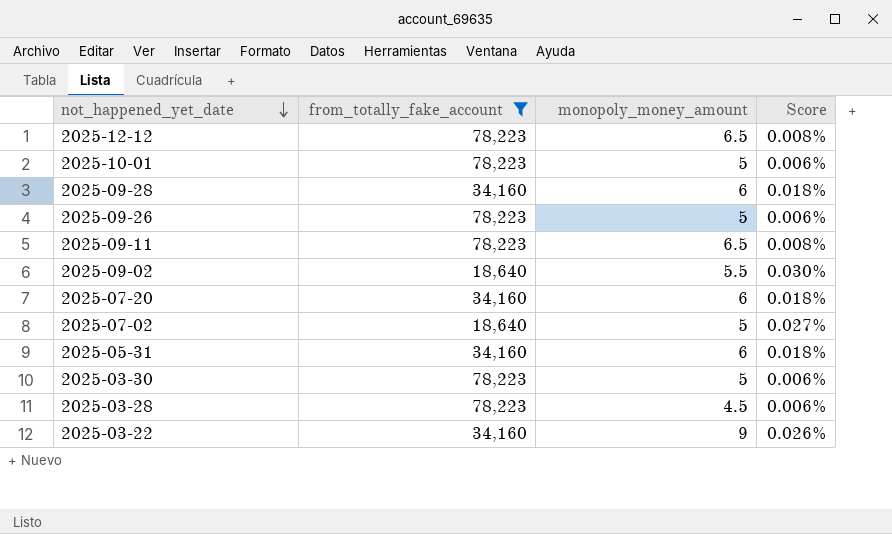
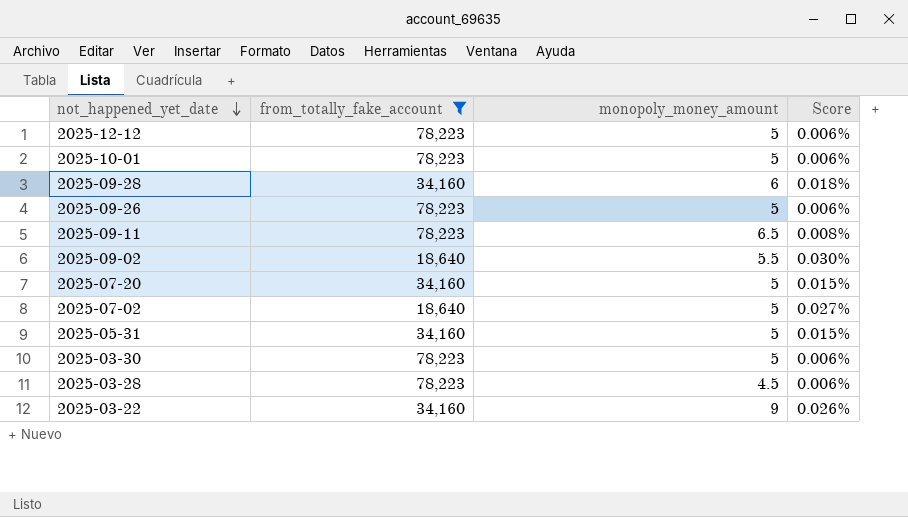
2025-12-12 | monopoly_money_amount: 6.5 -> 5
2025-12-12 | Score: 0.008% -> 0.006%
2025-07-20 | monopoly_money_amount: 6 -> 5
2025-07-20 | Score: 0.018% -> 0.015%
2025-05-31 | monopoly_money_amount: 6 -> 5
2025-05-31 | Score: 0.018% -> 0.015%

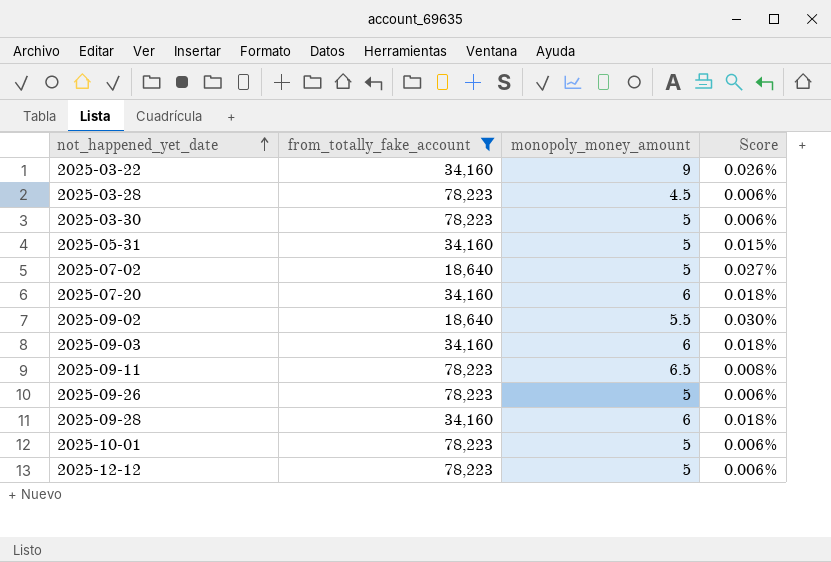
row order: not_happened_yet_date descending -> not_happened_yet_date ascending
2025-07-20 | monopoly_money_amount: 5 -> 6
2025-07-20 | Score: 0.015% -> 0.018%
row 2025-09-03: none -> 34,160 | 6 | 0.018%

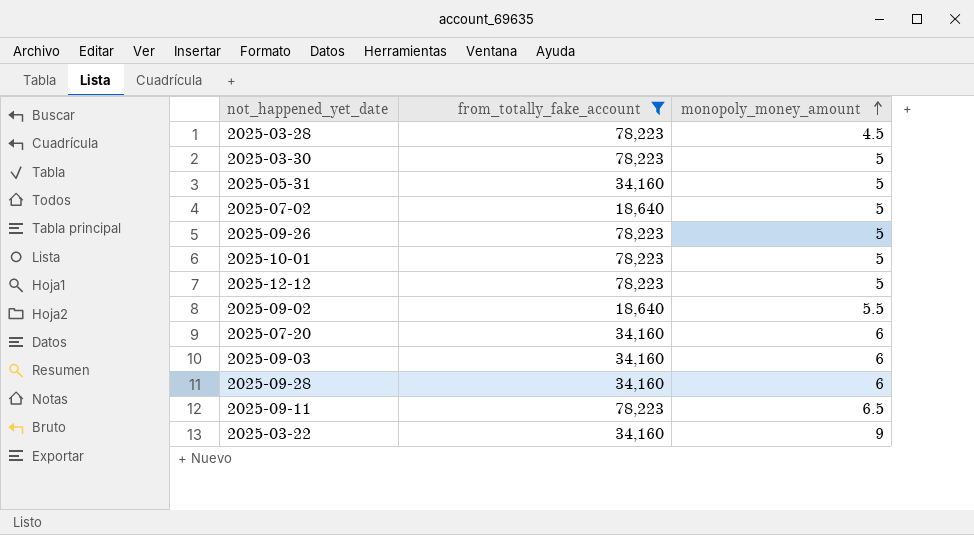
row order: not_happened_yet_date ascending -> monopoly_money_amount ascending
column Score | formula: [monopoly_money_amount] / [from_totally_fake_account] -> none

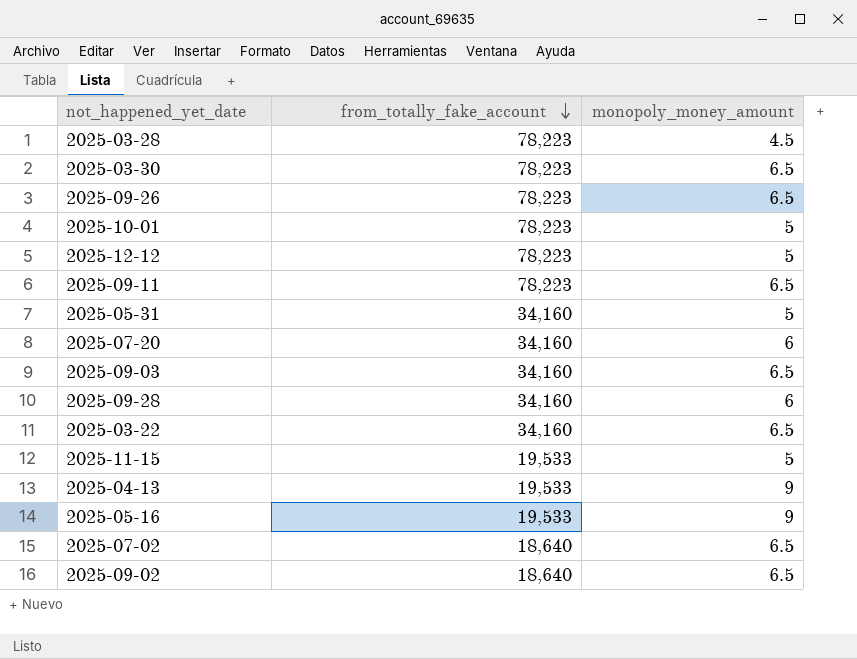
filter: from_totally_fake_account != 19,533 -> none
row order: monopoly_money_amount ascending -> from_totally_fake_account descending
2025-03-30 | monopoly_money_amount: 5 -> 6.5
2025-09-26 | monopoly_money_amount: 5 -> 6.5
2025-09-03 | monopoly_money_amount: 6 -> 6.5
2025-03-22 | monopoly_money_amount: 9 -> 6.5
2025-07-02 | monopoly_money_amount: 5 -> 6.5
2025-09-02 | monopoly_money_amount: 5.5 -> 6.5

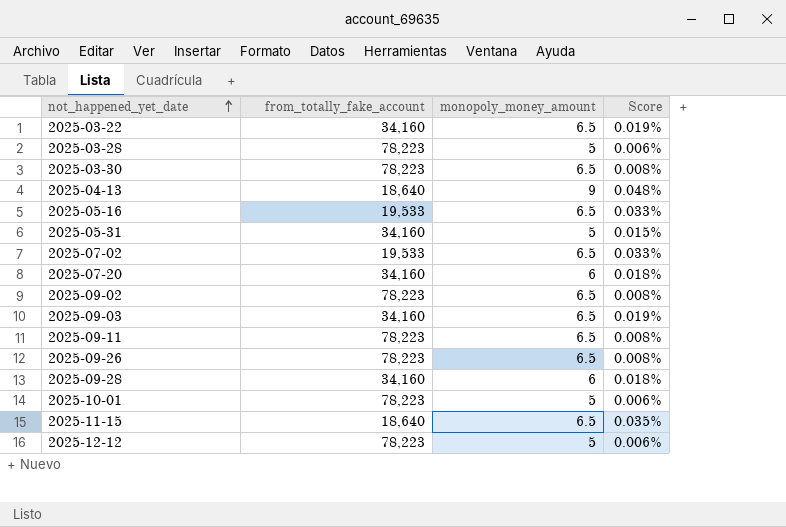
row order: from_totally_fake_account descending -> not_happened_yet_date ascending
column Score | formula: none -> [monopoly_money_amount] / [from_totally_fake_account]
2025-03-28 | monopoly_money_amount: 4.5 -> 5
2025-04-13 | from_totally_fake_account: 19,533 -> 18,640
2025-05-16 | monopoly_money_amount: 9 -> 6.5
2025-07-02 | from_totally_fake_account: 18,640 -> 19,533
2025-09-02 | from_totally_fake_account: 18,640 -> 78,223
2025-11-15 | from_totally_fake_account: 19,533 -> 18,640
2025-11-15 | monopoly_money_amount: 5 -> 6.5

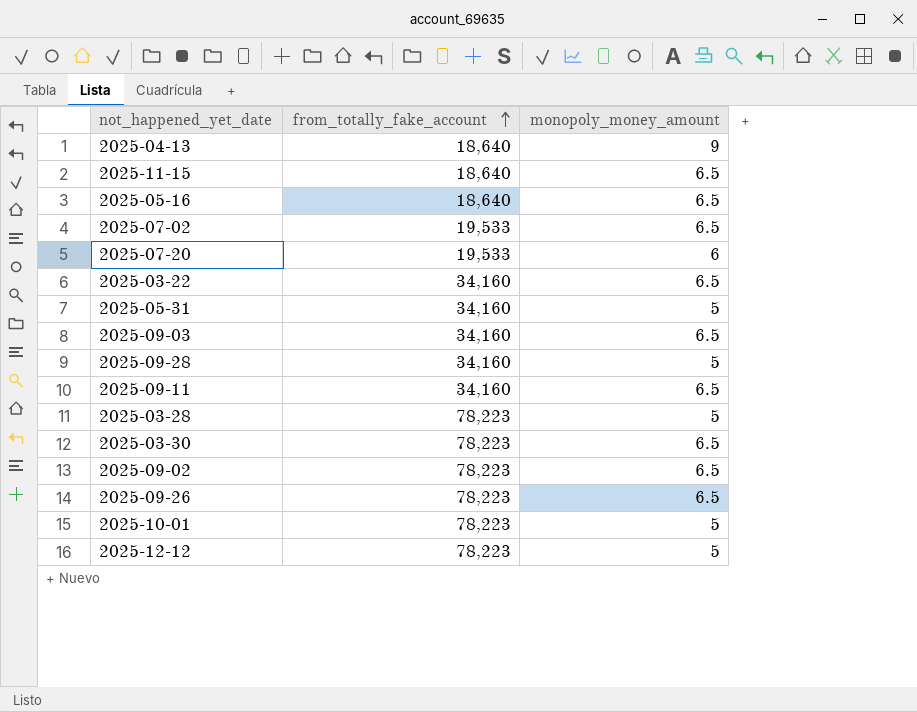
row order: not_happened_yet_date ascending -> from_totally_fake_account ascending
column Score | formula: [monopoly_money_amount] / [from_totally_fake_account] -> none
2025-05-16 | from_totally_fake_account: 19,533 -> 18,640
2025-07-20 | from_totally_fake_account: 34,160 -> 19,533
2025-09-28 | monopoly_money_amount: 6 -> 5
2025-09-11 | from_totally_fake_account: 78,223 -> 34,160

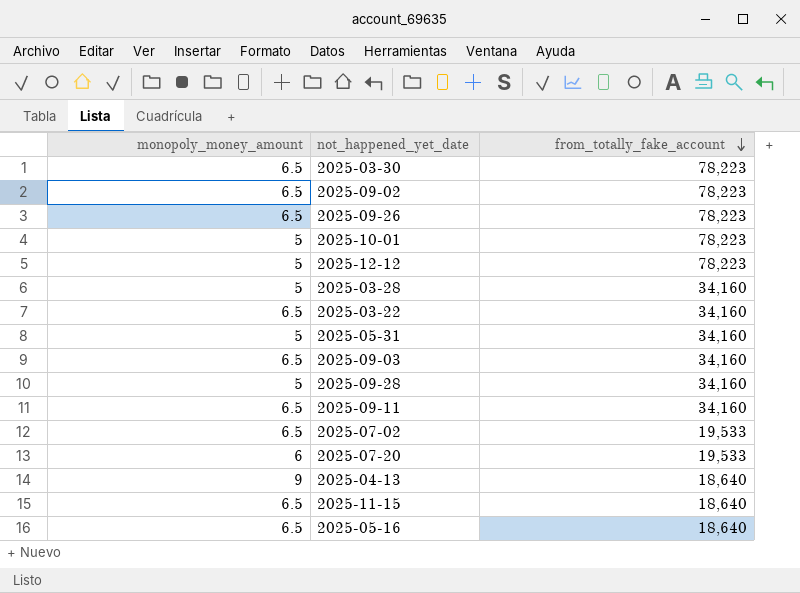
row order: from_totally_fake_account ascending -> from_totally_fake_account descending
column monopoly_money_amount | position: 3 -> 1
2025-03-28 | from_totally_fake_account: 78,223 -> 34,160

